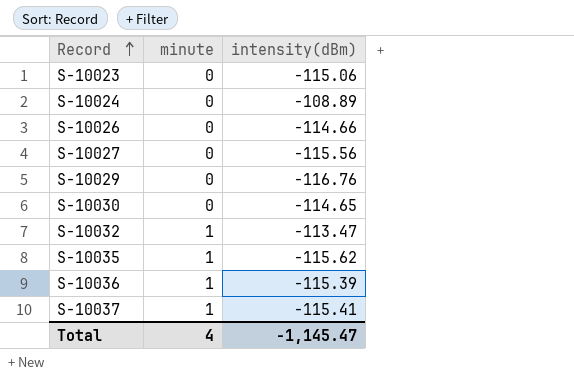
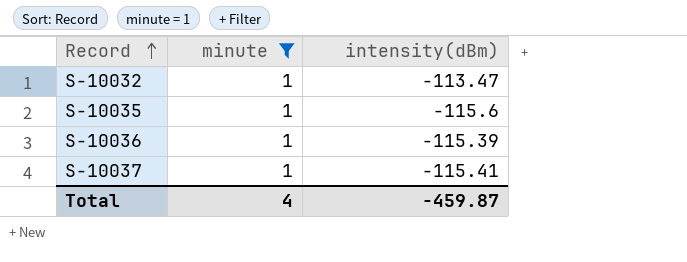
filter: none -> minute = 1
S-10035 | intensity(dBm): -115.62 -> -115.6
Total | intensity(dBm): -1,145.47 -> -459.87

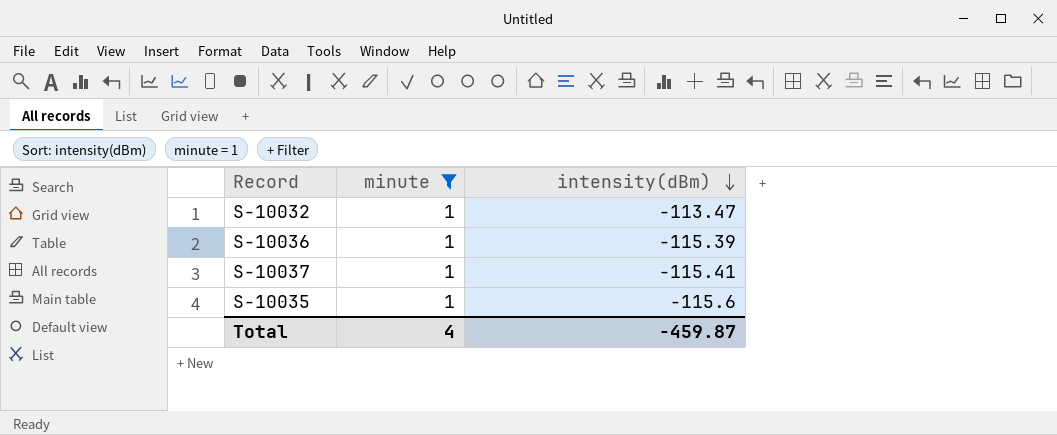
row order: Record ascending -> intensity(dBm) descending

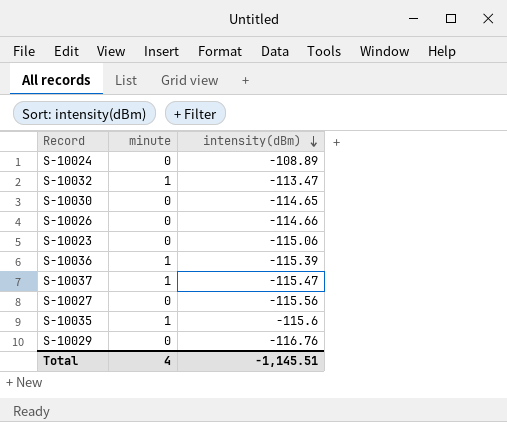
filter: minute = 1 -> none
S-10037 | intensity(dBm): -115.41 -> -115.47
Total | intensity(dBm): -459.87 -> -1,145.51

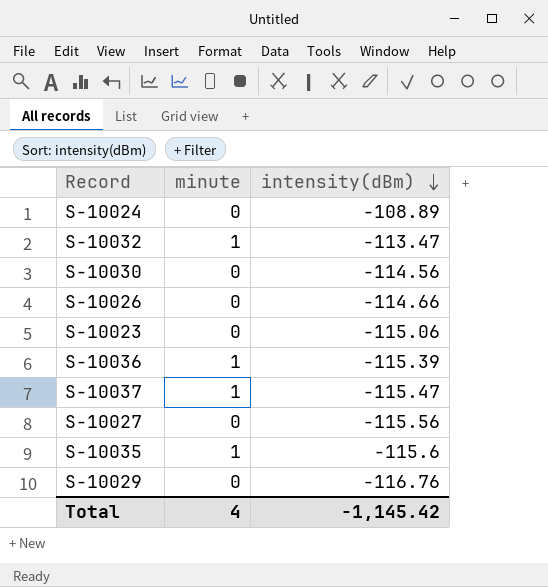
S-10030 | intensity(dBm): -114.65 -> -114.56
Total | intensity(dBm): -1,145.51 -> -1,145.42

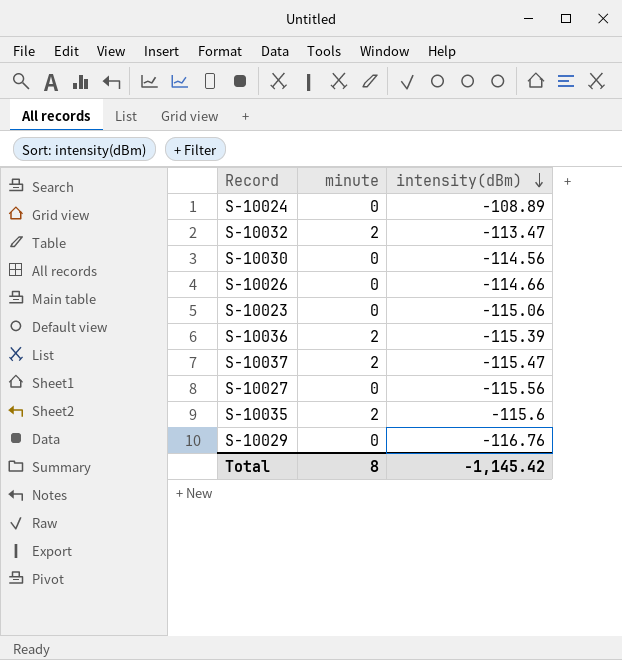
S-10032 | minute: 1 -> 2
S-10036 | minute: 1 -> 2
S-10037 | minute: 1 -> 2
S-10035 | minute: 1 -> 2
Total | minute: 4 -> 8

